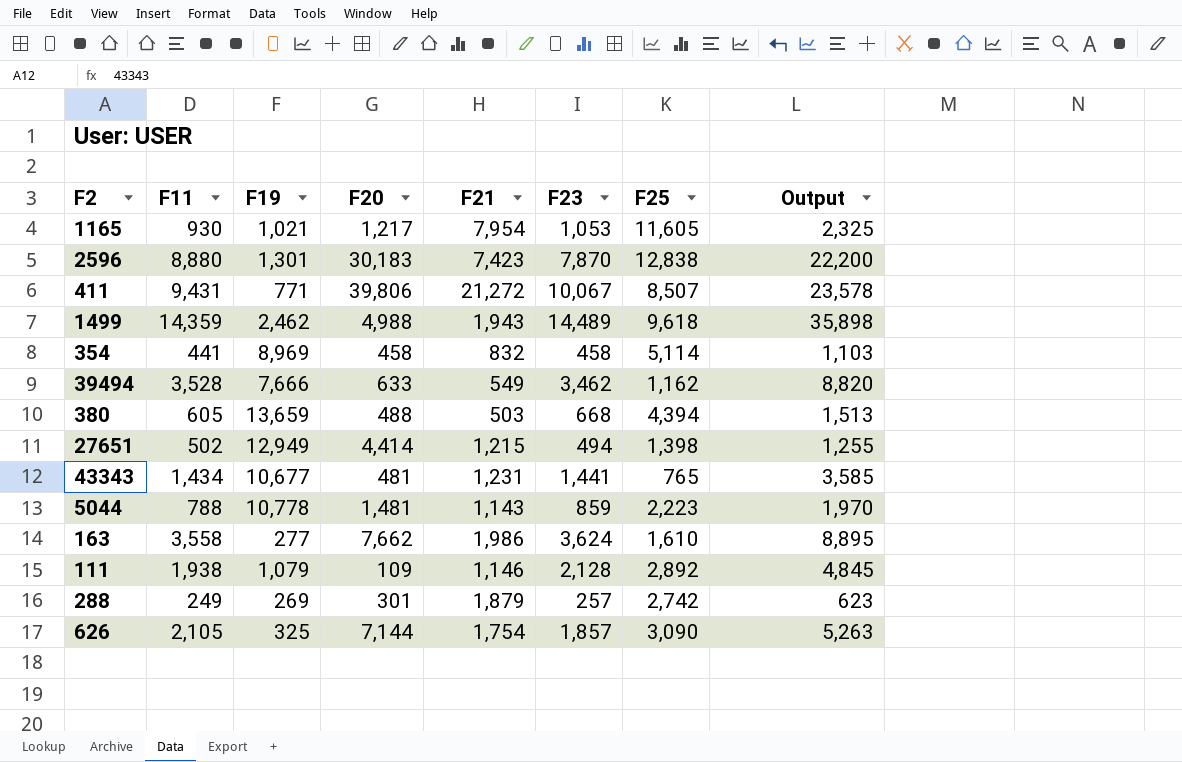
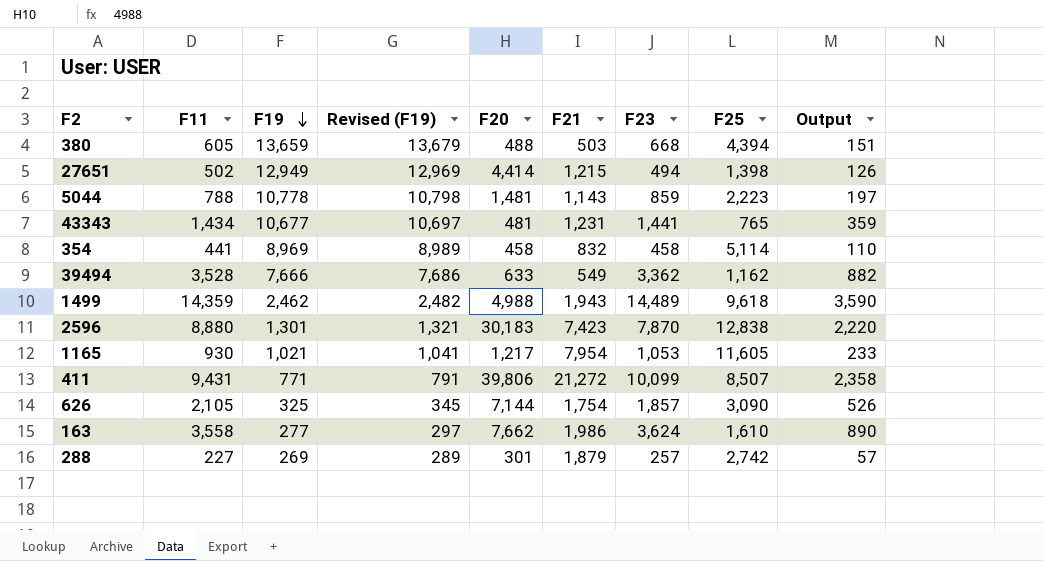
row order: none -> F19 descending
column Revised (F19) | formula: none -> [F19] + 20
column Output | formula: [F11] * 2.5 -> [F11] * 0.25
row 111: 1,938 | 1,079 | 109 | 1,146 | 2,128 | 2,892 | 4,845 -> none
39494 | F23: 3,462 -> 3,362
411 | F23: 10,067 -> 10,099
288 | F11: 249 -> 227

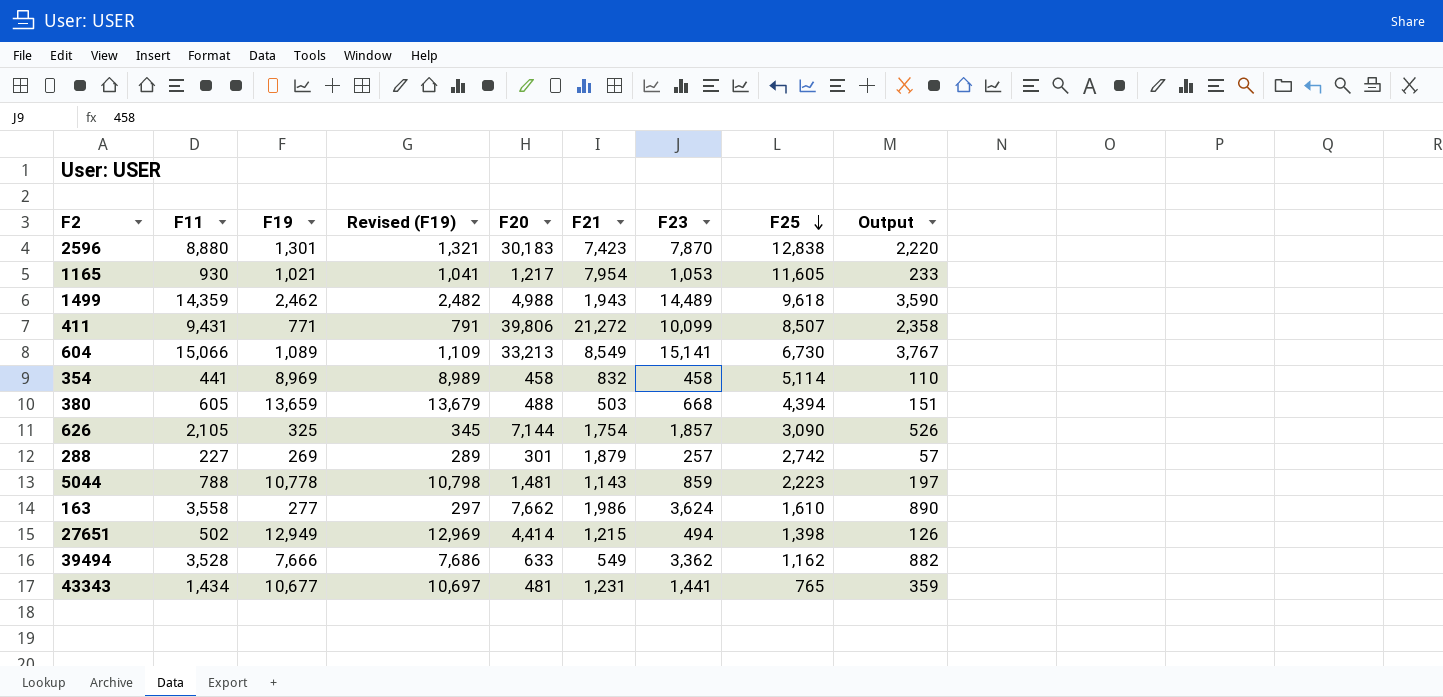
row order: F19 descending -> F25 descending
row 604: none -> 15,066 | 1,089 | 1,109 | 33,213 | 8,549 | 15,141 | 6,730 | 3,767

